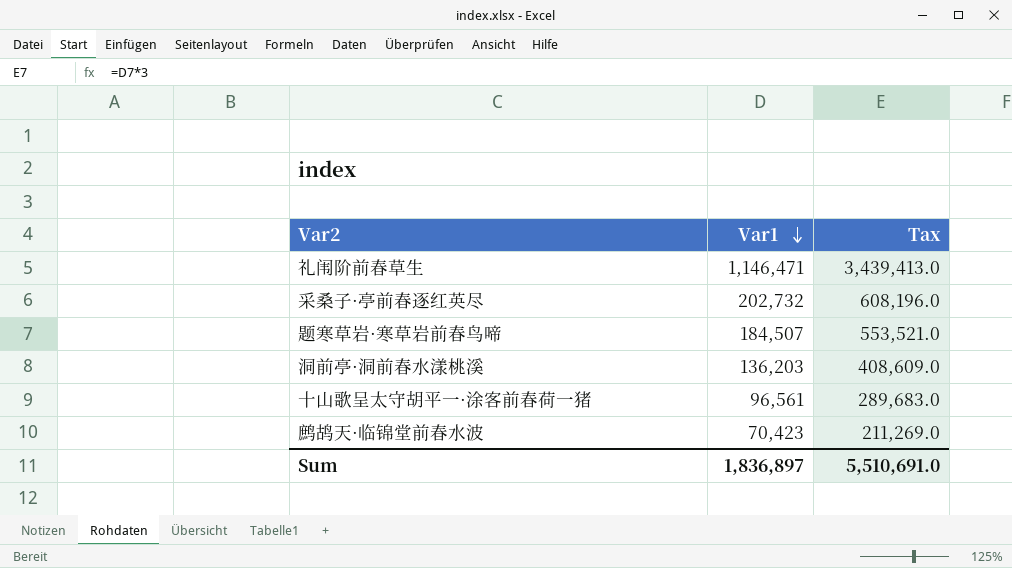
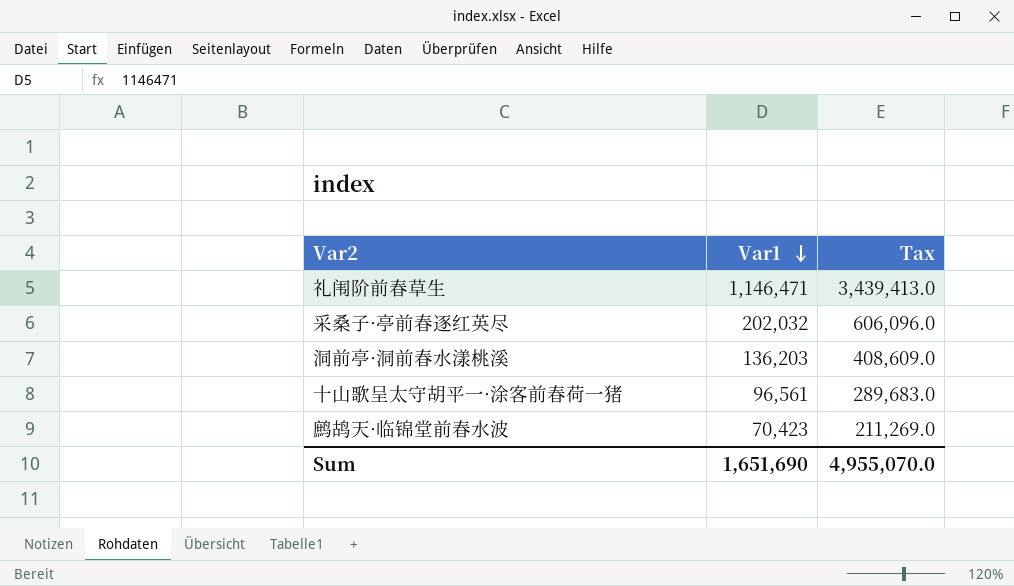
row 题寒草岩·寒草岩前春鸟啼: 184,507 | 553,521.0 -> none
采桑子·亭前春逐红英尽 | Var1: 202,732 -> 202,032
采桑子·亭前春逐红英尽 | Tax: 608,196.0 -> 606,096.0
Sum | Var1: 1,836,897 -> 1,651,690
Sum | Tax: 5,510,691.0 -> 4,955,070.0

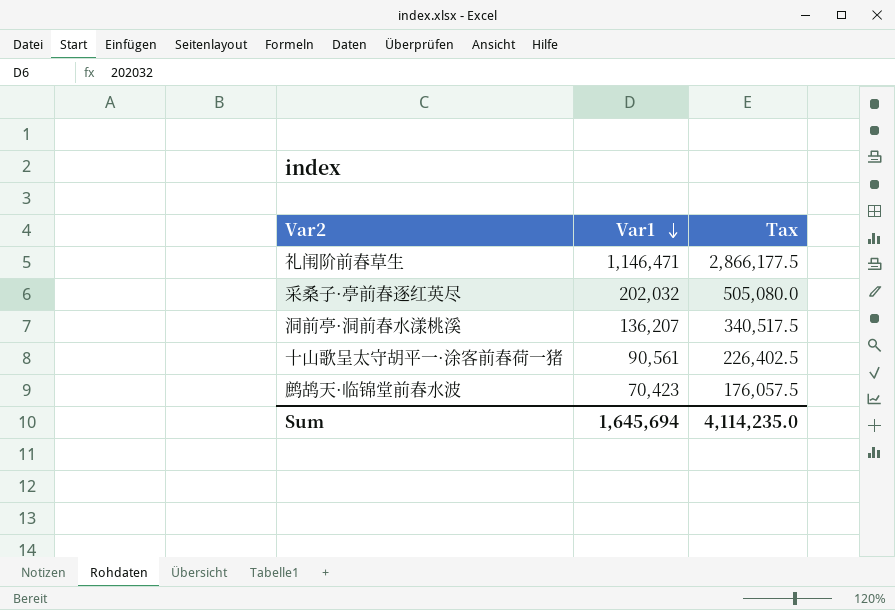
column Tax | formula: [Var1] * 3 -> [Var1] * 2.5
洞前亭·洞前春水漾桃溪 | Var1: 136,203 -> 136,207
十山歌呈太守胡平一·涂客前春荷一猪 | Var1: 96,561 -> 90,561
Sum | Var1: 1,651,690 -> 1,645,694
Sum | Tax: 4,955,070.0 -> 4,114,235.0

